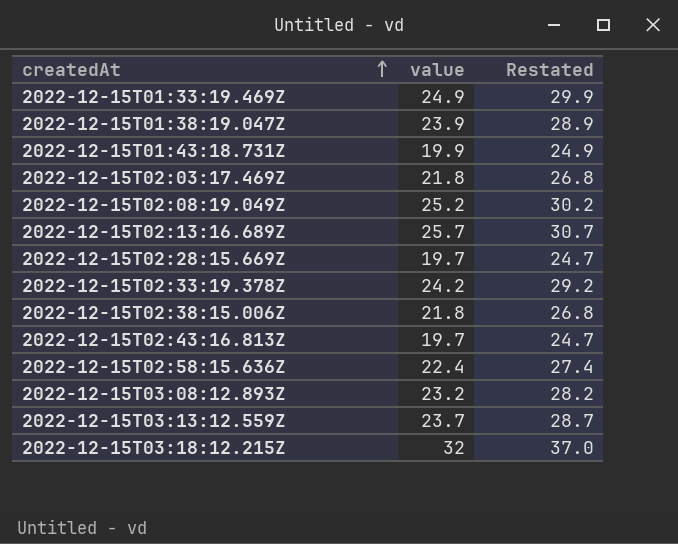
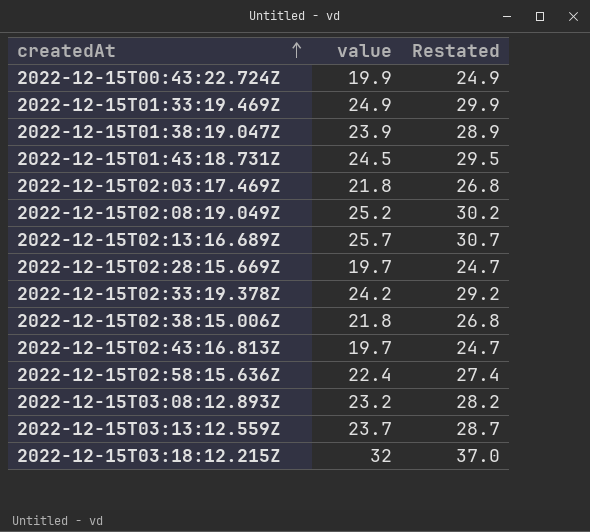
row 2022-12-15T00:43:22.724Z: none -> 19.9 | 24.9
2022-12-15T01:43:18.731Z | value: 19.9 -> 24.5
2022-12-15T01:43:18.731Z | Restated: 24.9 -> 29.5

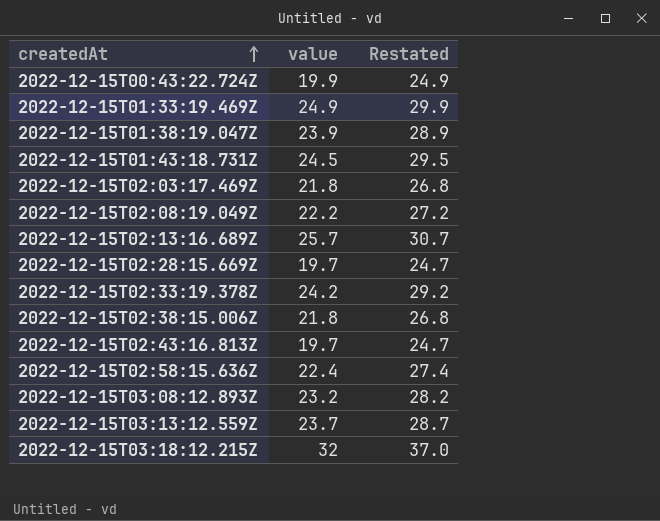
2022-12-15T02:08:19.049Z | value: 25.2 -> 22.2
2022-12-15T02:08:19.049Z | Restated: 30.2 -> 27.2

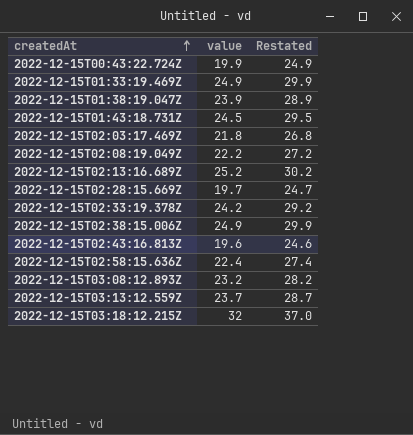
2022-12-15T02:13:16.689Z | value: 25.7 -> 25.2
2022-12-15T02:13:16.689Z | Restated: 30.7 -> 30.2
2022-12-15T02:38:15.006Z | value: 21.8 -> 24.9
2022-12-15T02:38:15.006Z | Restated: 26.8 -> 29.9
2022-12-15T02:43:16.813Z | value: 19.7 -> 19.6
2022-12-15T02:43:16.813Z | Restated: 24.7 -> 24.6

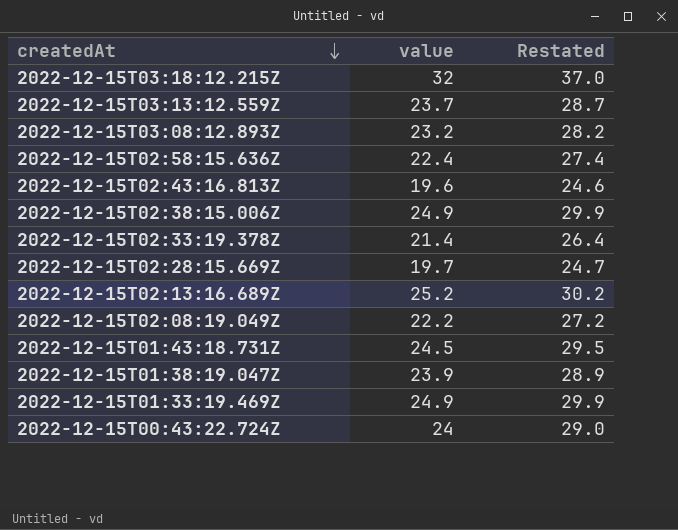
row order: createdAt ascending -> createdAt descending
row 2022-12-15T02:03:17.469Z: 21.8 | 26.8 -> none
2022-12-15T02:33:19.378Z | value: 24.2 -> 21.4
2022-12-15T02:33:19.378Z | Restated: 29.2 -> 26.4
2022-12-15T00:43:22.724Z | value: 19.9 -> 24
2022-12-15T00:43:22.724Z | Restated: 24.9 -> 29.0

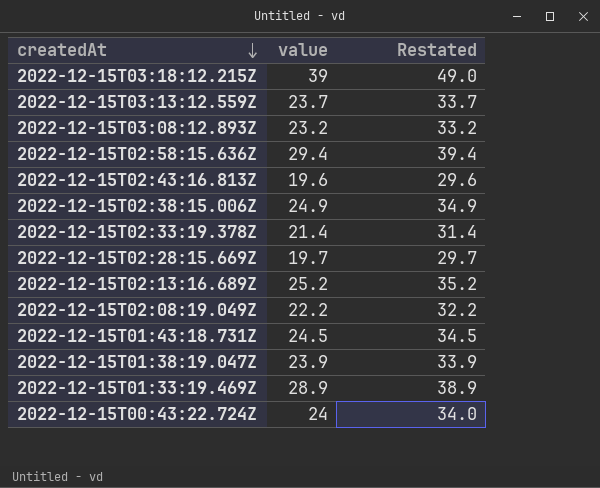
column Restated | formula: [value] + 5 -> [value] + 10
2022-12-15T03:18:12.215Z | value: 32 -> 39
2022-12-15T02:58:15.636Z | value: 22.4 -> 29.4
2022-12-15T01:33:19.469Z | value: 24.9 -> 28.9

